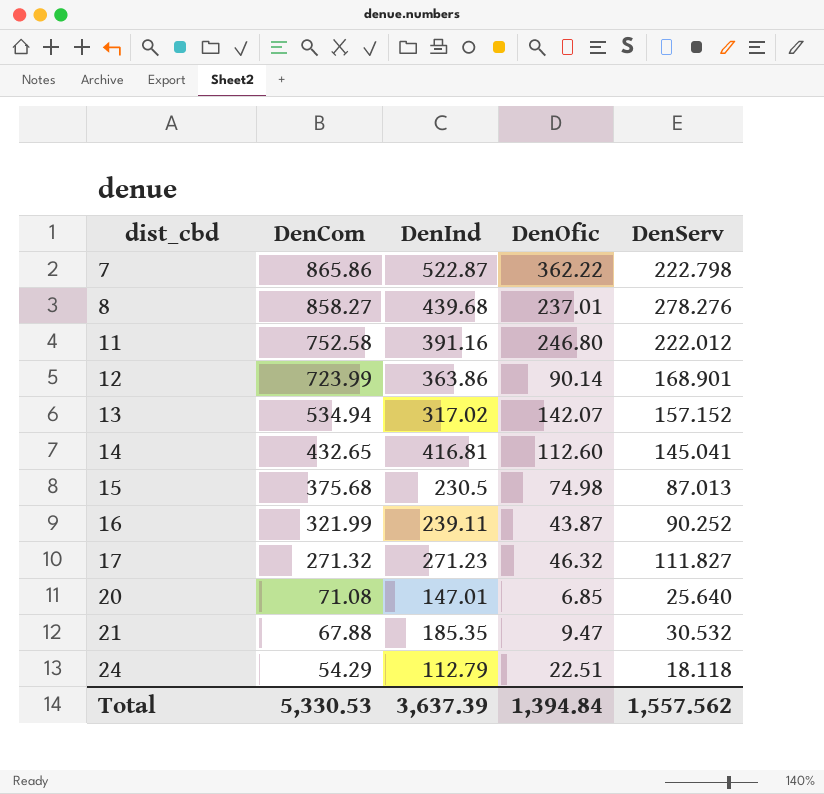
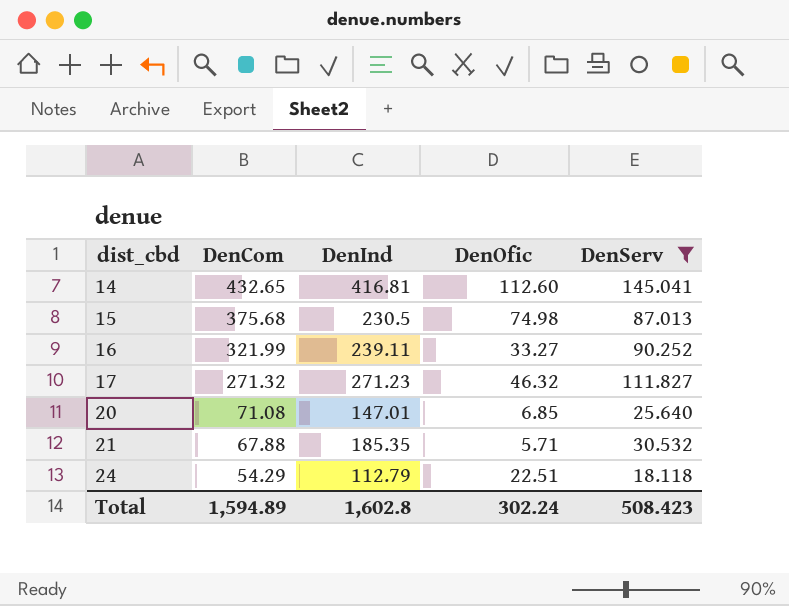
filter: none -> DenServ <= 145.041
16 | DenOfic: 43.87 -> 33.27
21 | DenOfic: 9.47 -> 5.71
Total | DenCom: 5,330.53 -> 1,594.89
Total | DenInd: 3,637.39 -> 1,602.8
Total | DenOfic: 1,394.84 -> 302.24
Total | DenServ: 1,557.562 -> 508.423

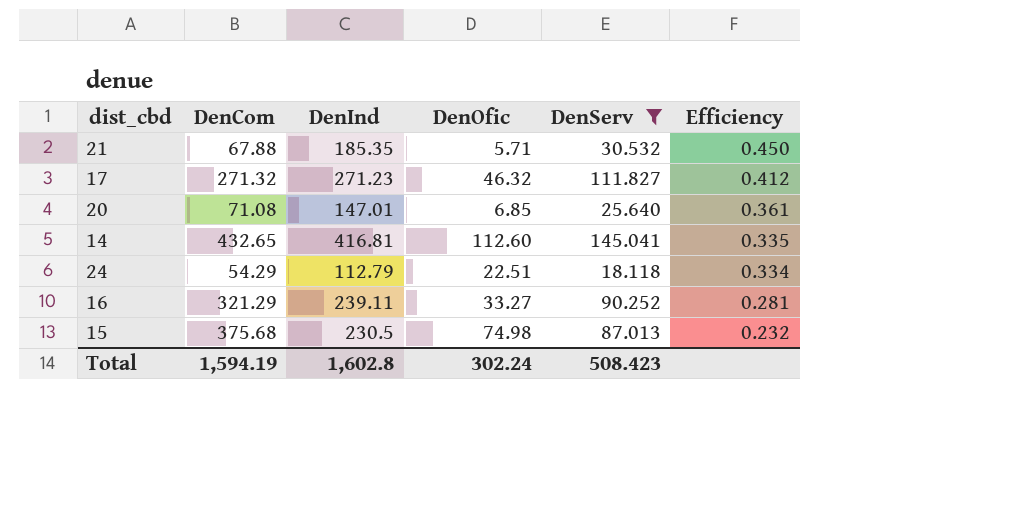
row order: dist_cbd ascending -> Efficiency descending
column Efficiency | formula: none -> [DenServ] / [DenCom]
16 | DenCom: 321.99 -> 321.29
Total | DenCom: 1,594.89 -> 1,594.19

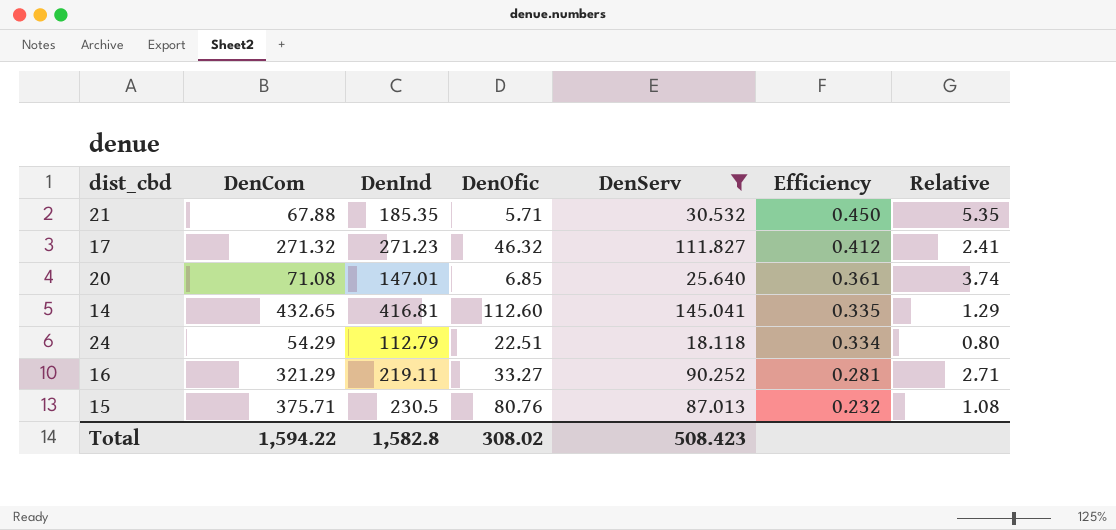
column Relative | formula: none -> [DenServ] / [DenOfic]
16 | DenInd: 239.11 -> 219.11
15 | DenCom: 375.68 -> 375.71
15 | DenOfic: 74.98 -> 80.76
Total | DenCom: 1,594.19 -> 1,594.22
Total | DenInd: 1,602.8 -> 1,582.8
Total | DenOfic: 302.24 -> 308.02

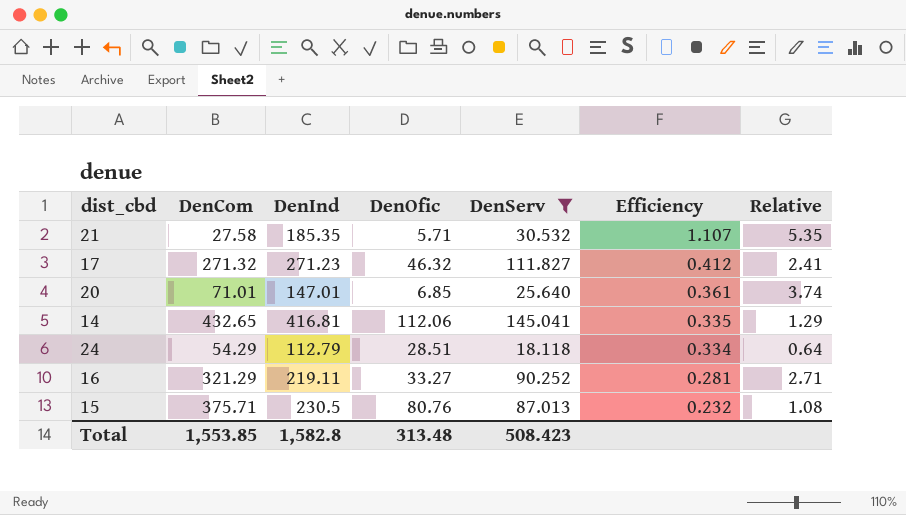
21 | DenCom: 67.88 -> 27.58
21 | Efficiency: 0.450 -> 1.107
20 | DenCom: 71.08 -> 71.01
14 | DenOfic: 112.60 -> 112.06
24 | DenOfic: 22.51 -> 28.51
24 | Relative: 0.80 -> 0.64
Total | DenCom: 1,594.22 -> 1,553.85
Total | DenOfic: 308.02 -> 313.48

